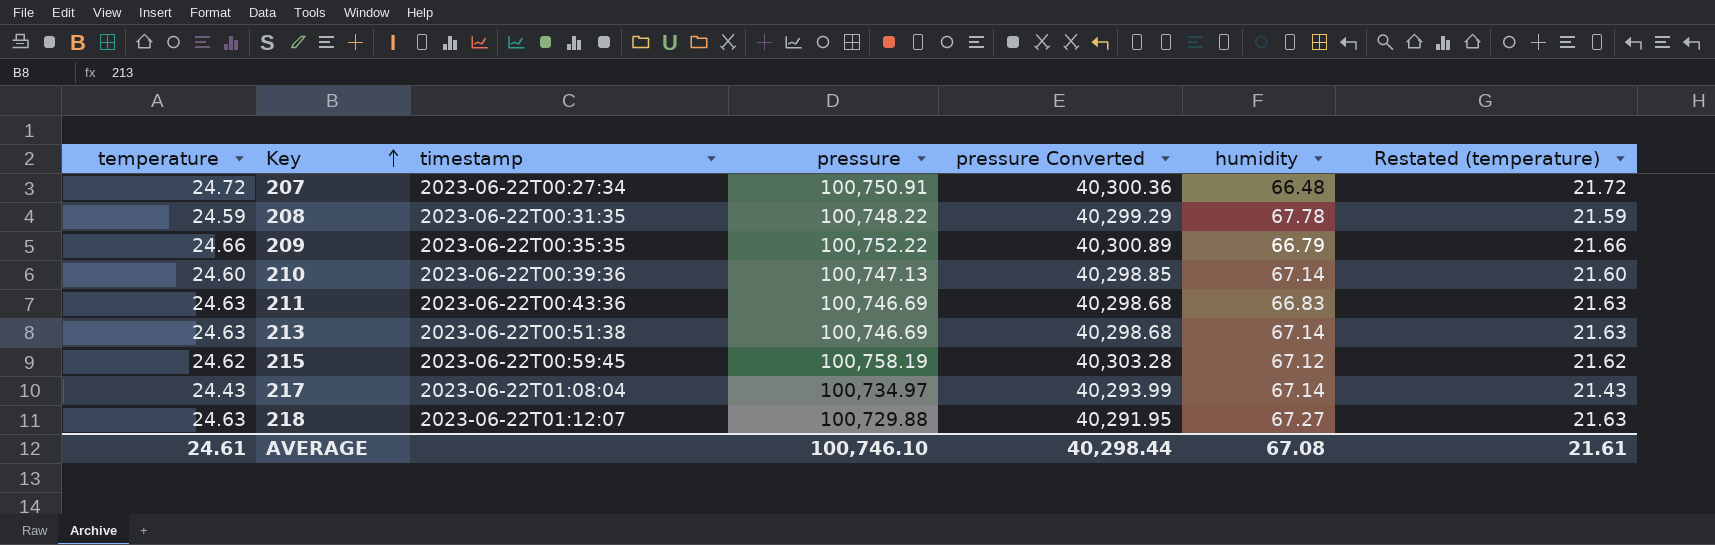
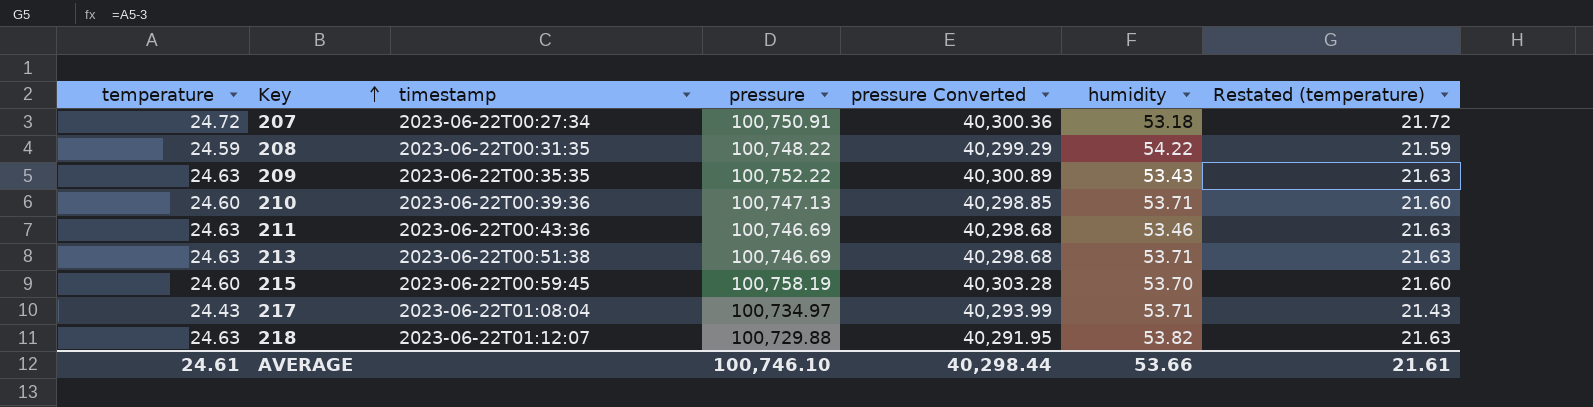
207 | humidity: 66.48 -> 53.18
208 | humidity: 67.78 -> 54.22
209 | temperature: 24.66 -> 24.63
209 | humidity: 66.79 -> 53.43
209 | Restated (temperature): 21.66 -> 21.63
210 | humidity: 67.14 -> 53.71
211 | humidity: 66.83 -> 53.46
213 | humidity: 67.14 -> 53.71
215 | temperature: 24.62 -> 24.60
215 | humidity: 67.12 -> 53.70
215 | Restated (temperature): 21.62 -> 21.60
217 | humidity: 67.14 -> 53.71
218 | humidity: 67.27 -> 53.82
AVERAGE | humidity: 67.08 -> 53.66

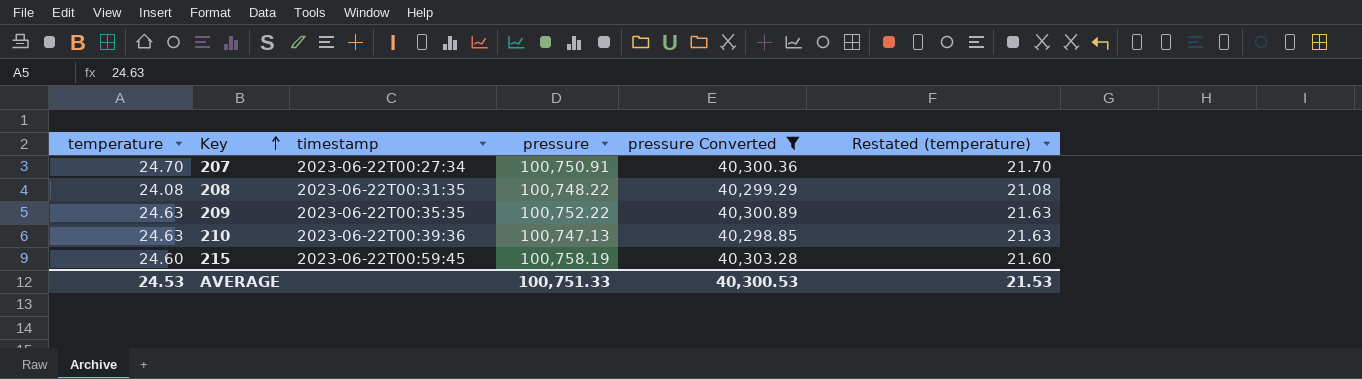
filter: none -> pressure Converted >= 40,298.85
column humidity | position: 6 -> none
207 | temperature: 24.72 -> 24.70
207 | Restated (temperature): 21.72 -> 21.70
208 | temperature: 24.59 -> 24.08
208 | Restated (temperature): 21.59 -> 21.08
210 | temperature: 24.60 -> 24.63
210 | Restated (temperature): 21.60 -> 21.63
AVERAGE | temperature: 24.61 -> 24.53
AVERAGE | pressure: 100,746.10 -> 100,751.33
AVERAGE | pressure Converted: 40,298.44 -> 40,300.53
AVERAGE | Restated (temperature): 21.61 -> 21.53

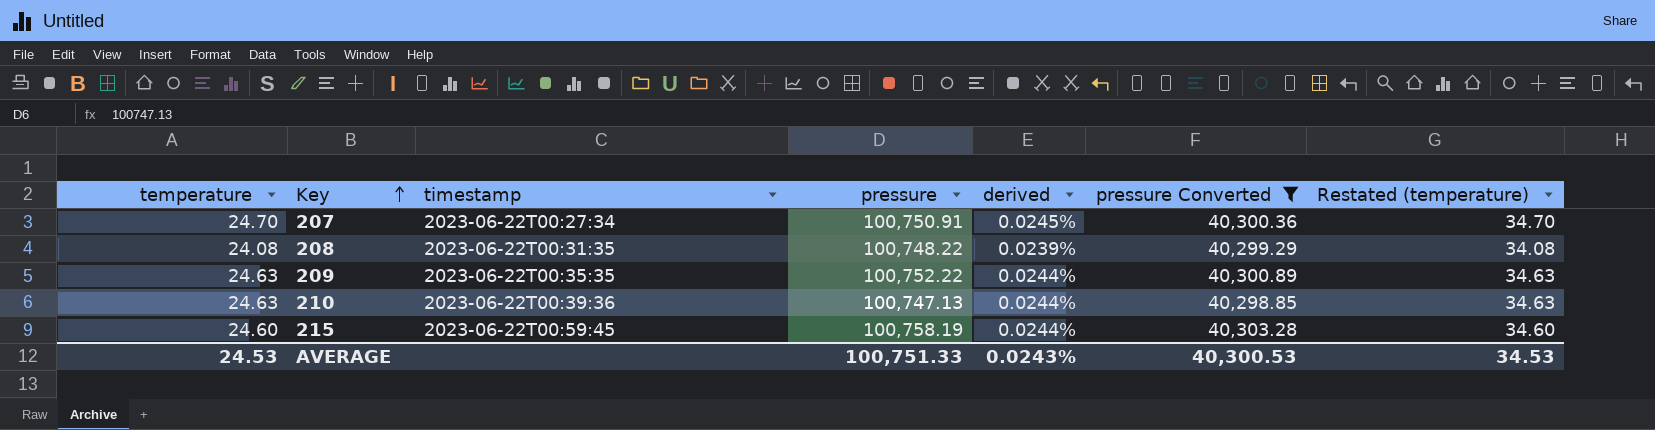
column derived | formula: none -> [temperature] / [pressure]
column Restated (temperature) | formula: [temperature] - 3 -> [temperature] + 10
AVERAGE | Restated (temperature): 21.53 -> 34.53

